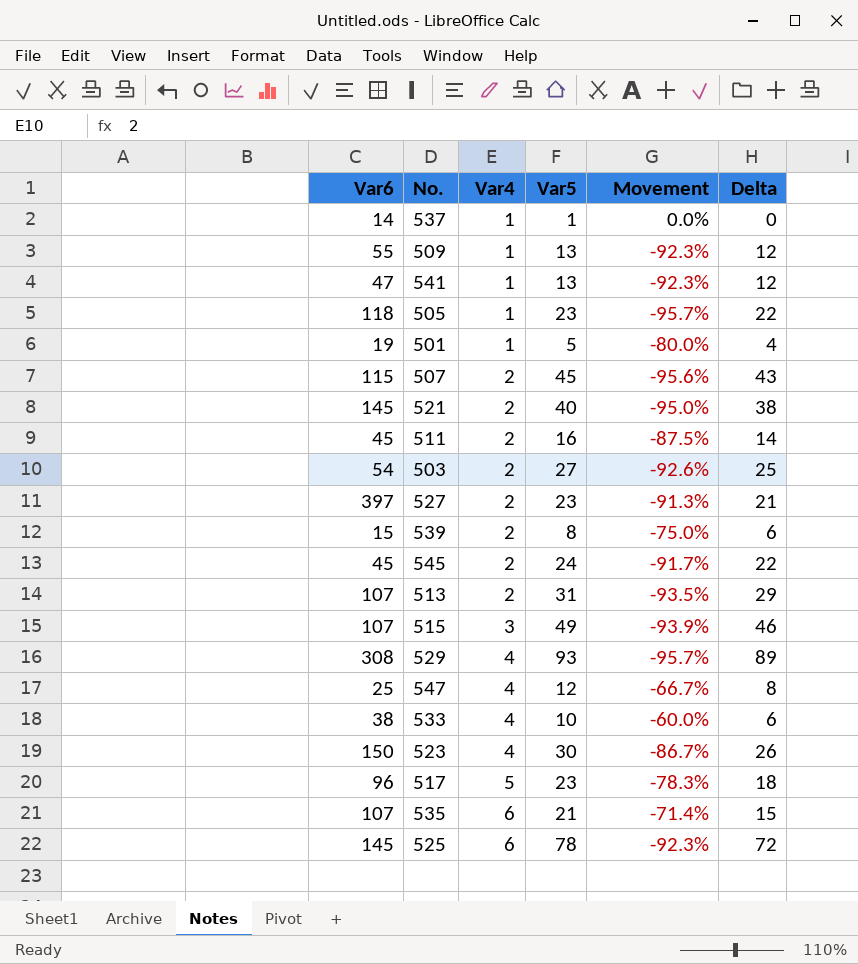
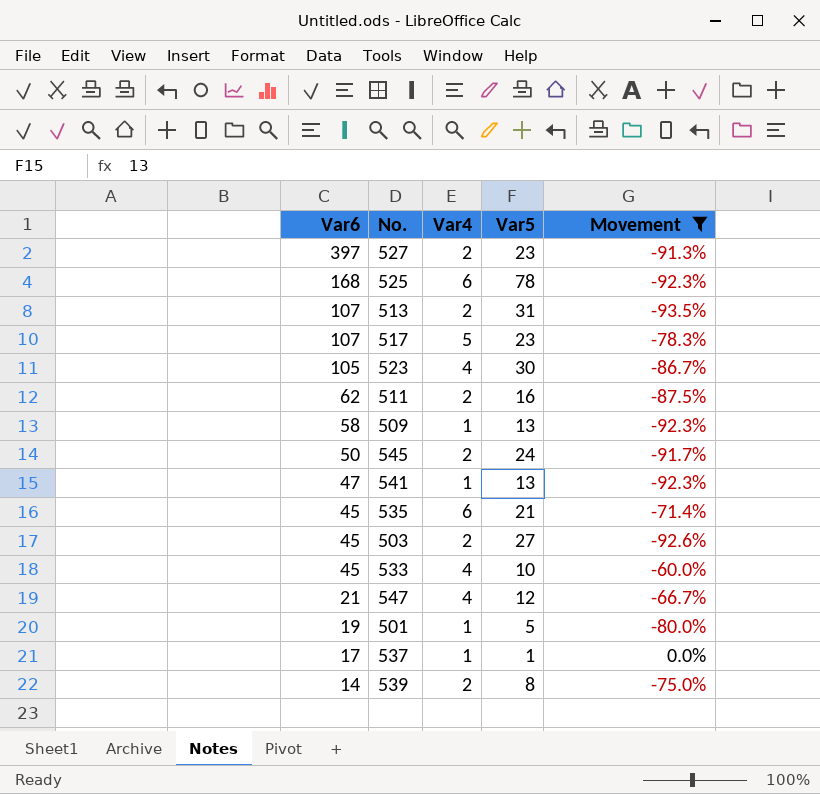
filter: none -> Movement >= -93.5%
row order: Var4 ascending -> Var6 descending
column Delta | formula: [Var5] - [Var4] -> none
525 | Var6: 145 -> 168
517 | Var6: 96 -> 107
523 | Var6: 150 -> 105
511 | Var6: 45 -> 62
509 | Var6: 55 -> 58
545 | Var6: 45 -> 50
535 | Var6: 107 -> 45
503 | Var6: 54 -> 45
533 | Var6: 38 -> 45
547 | Var6: 25 -> 21
537 | Var6: 14 -> 17
539 | Var6: 15 -> 14

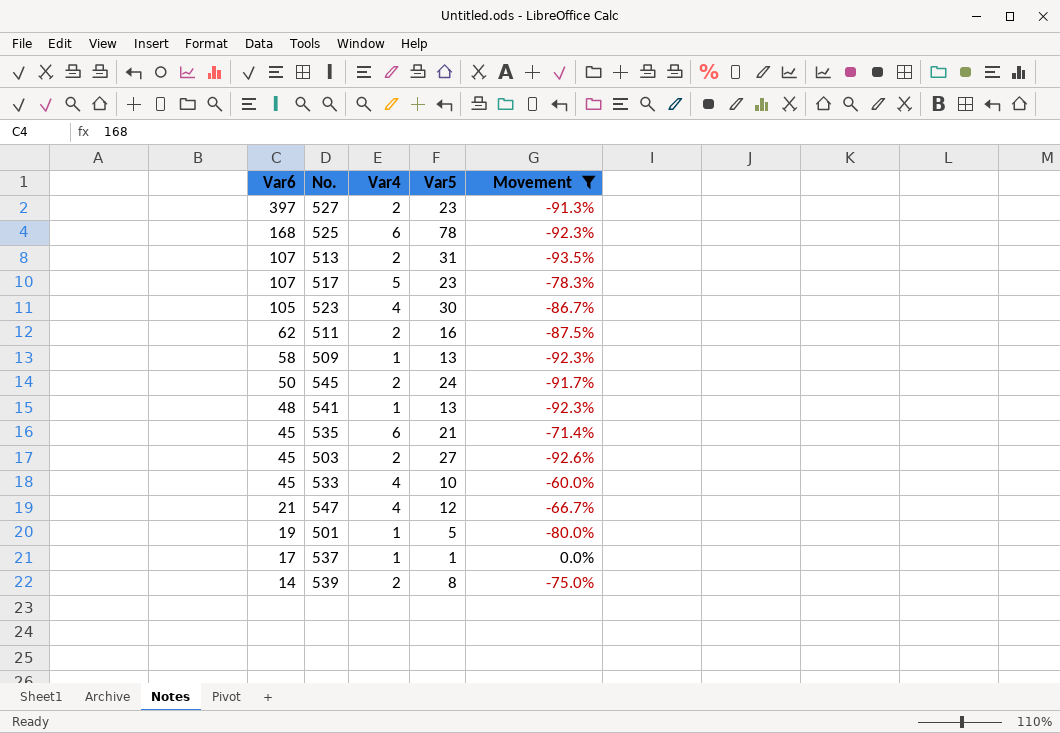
541 | Var6: 47 -> 48

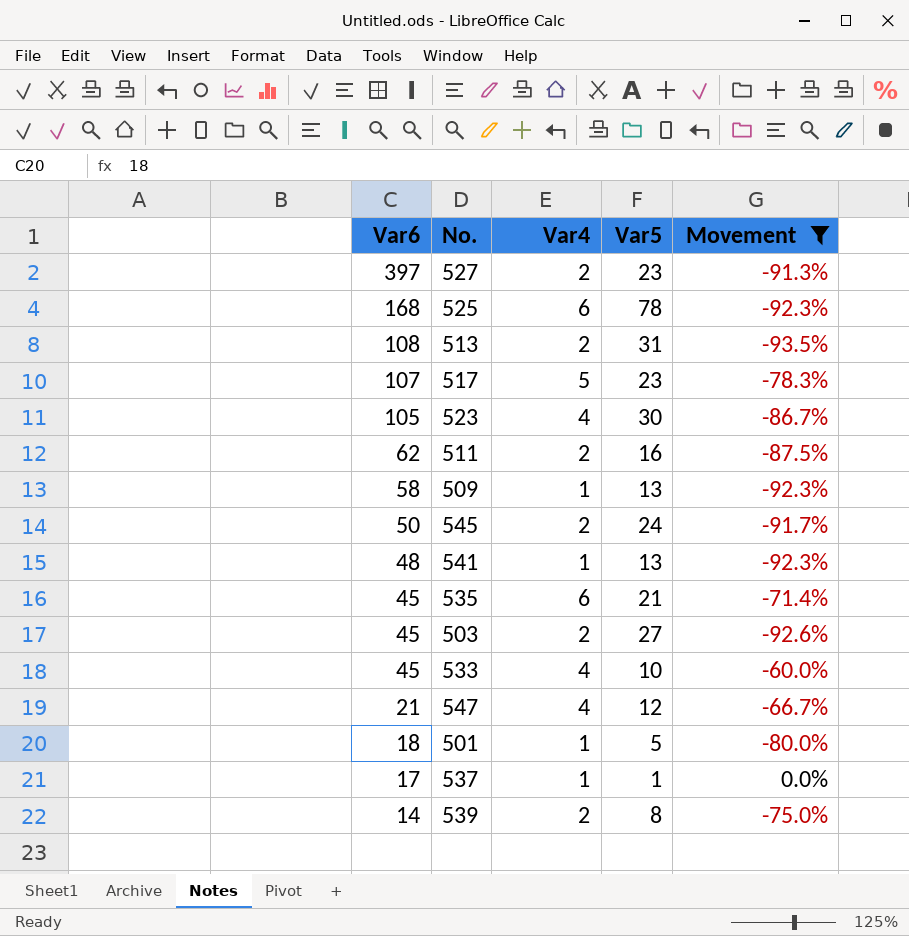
513 | Var6: 107 -> 108
501 | Var6: 19 -> 18

